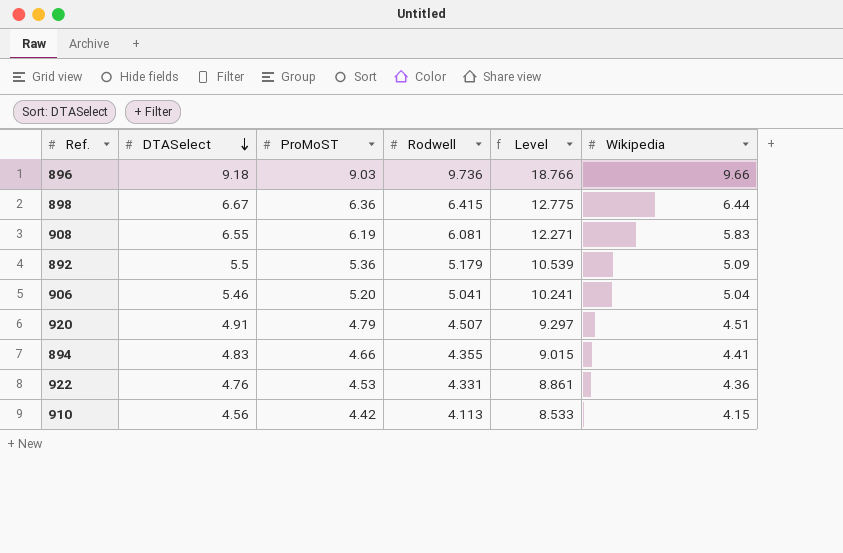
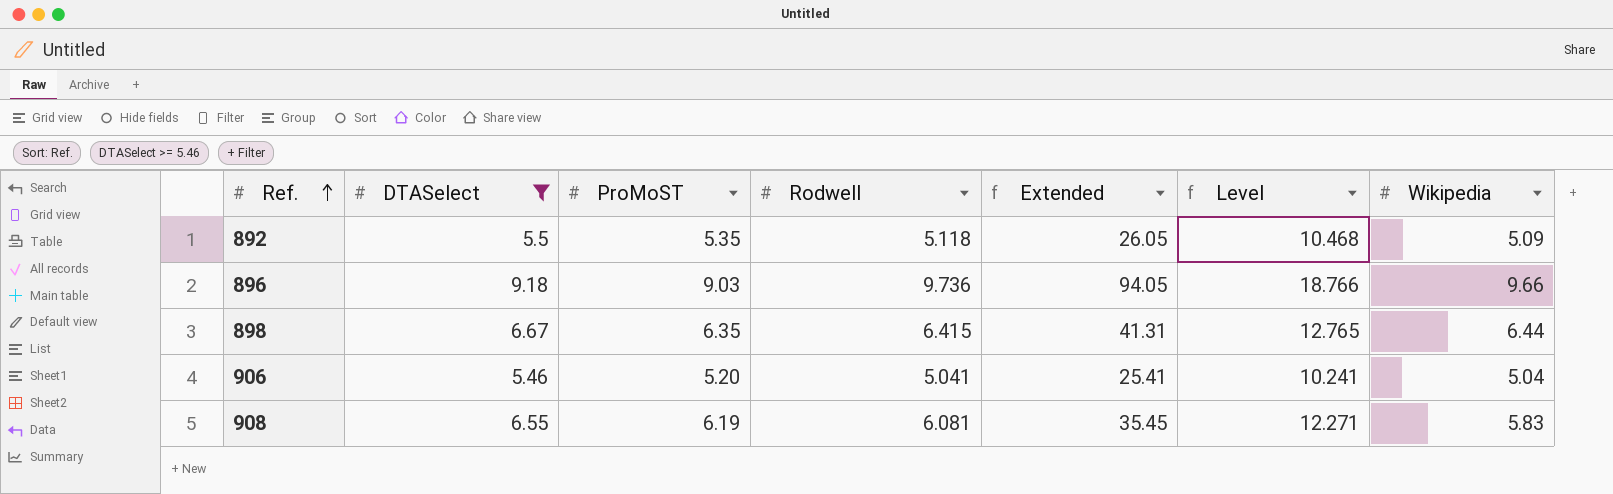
filter: none -> DTASelect >= 5.46
row order: DTASelect descending -> Ref. ascending
column Extended | formula: none -> [Rodwell] * [Wikipedia]
892 | ProMoST: 5.36 -> 5.35
892 | Rodwell: 5.179 -> 5.118
892 | Level: 10.539 -> 10.468
898 | ProMoST: 6.36 -> 6.35
898 | Level: 12.775 -> 12.765

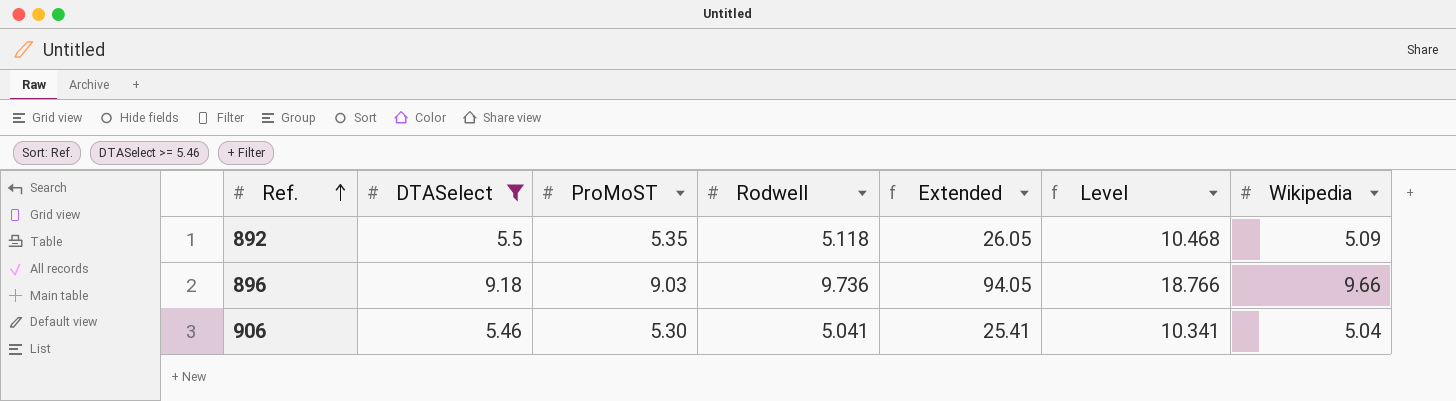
row 898: 6.67 | 6.35 | 6.415 | 41.31 | 12.765 | 6.44 -> none
row 908: 6.55 | 6.19 | 6.081 | 35.45 | 12.271 | 5.83 -> none
906 | ProMoST: 5.20 -> 5.30
906 | Level: 10.241 -> 10.341

